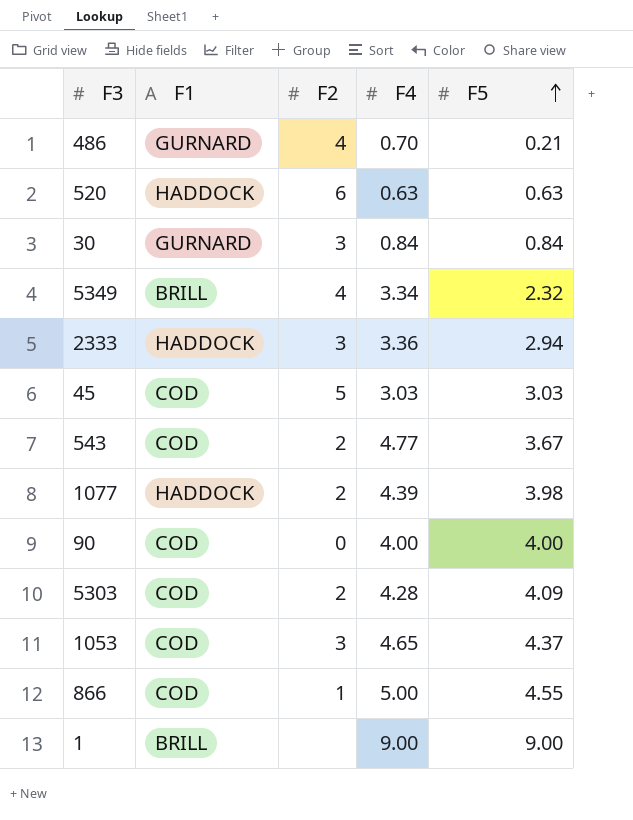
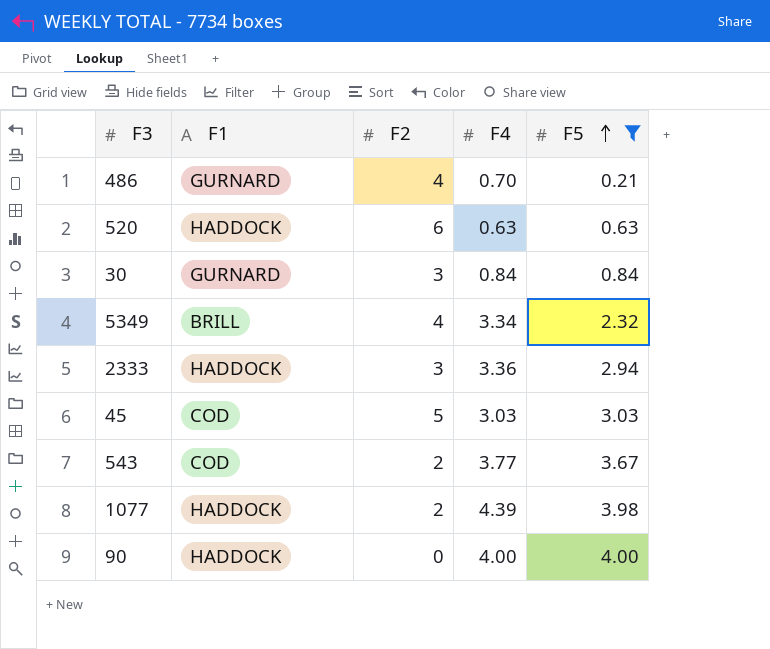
filter: none -> F5 <= 4.00
543 | F4: 4.77 -> 3.77
90 | F1: COD -> HADDOCK

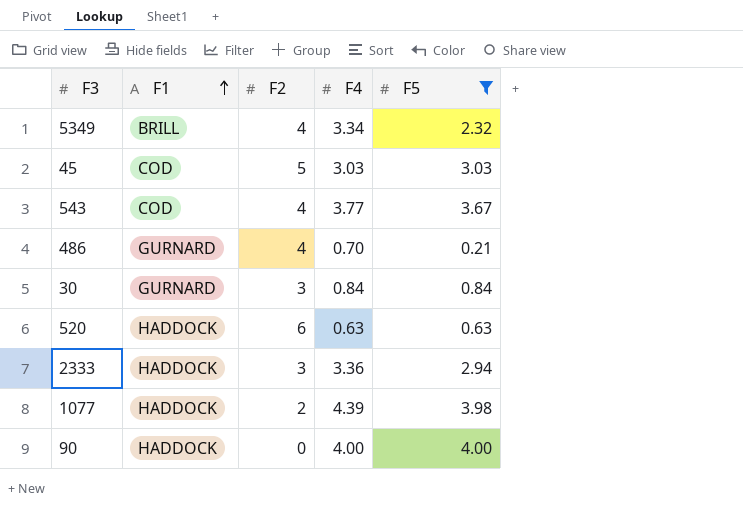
row order: F5 ascending -> F1 ascending
543 | F2: 2 -> 4

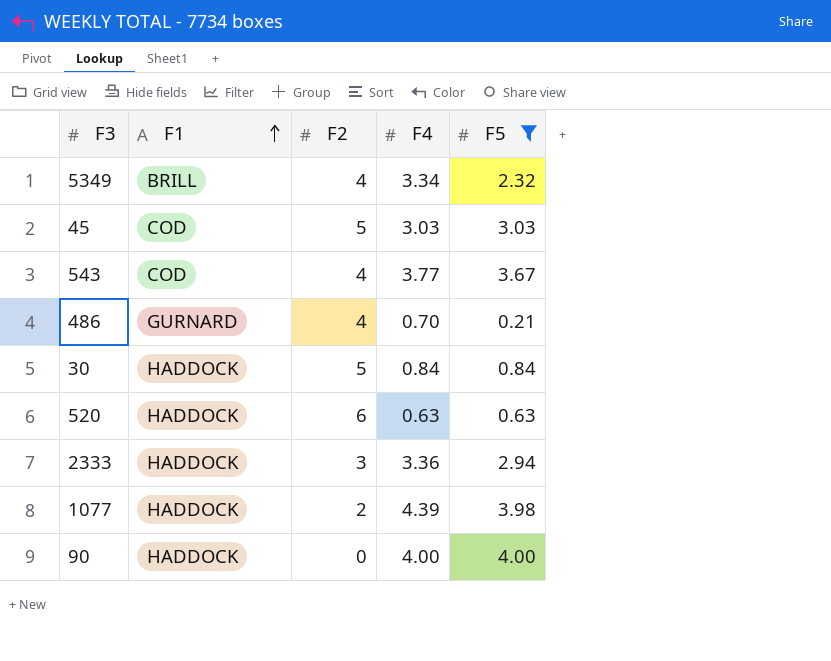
30 | F1: GURNARD -> HADDOCK
30 | F2: 3 -> 5

